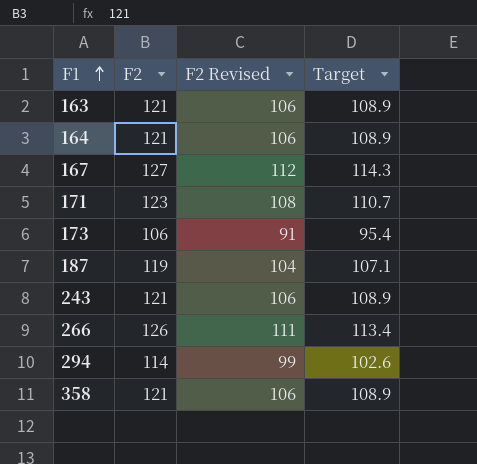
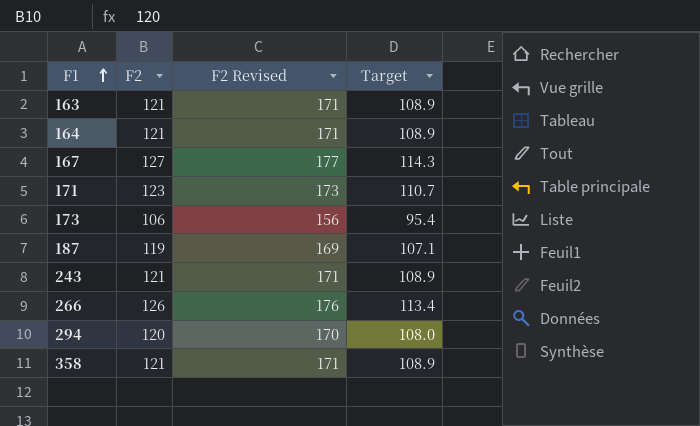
column F2 Revised | formula: [F2] - 15 -> [F2] + 50
294 | F2: 114 -> 120
294 | Target: 102.6 -> 108.0

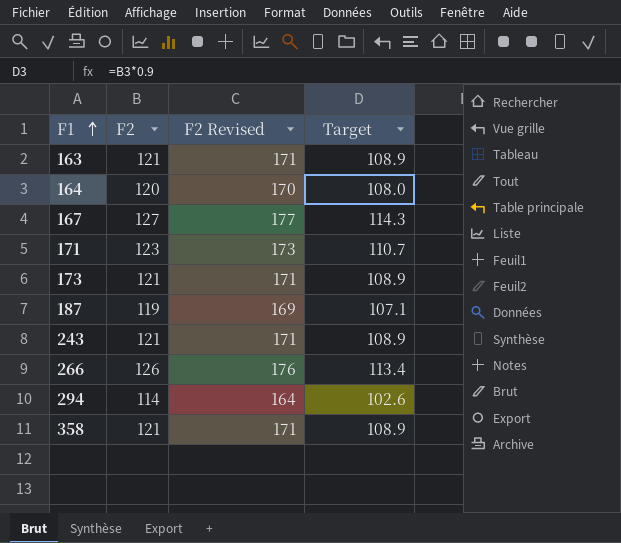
164 | F2: 121 -> 120
164 | F2 Revised: 171 -> 170
164 | Target: 108.9 -> 108.0
173 | F2: 106 -> 121
173 | F2 Revised: 156 -> 171
173 | Target: 95.4 -> 108.9
294 | F2: 120 -> 114
294 | F2 Revised: 170 -> 164
294 | Target: 108.0 -> 102.6

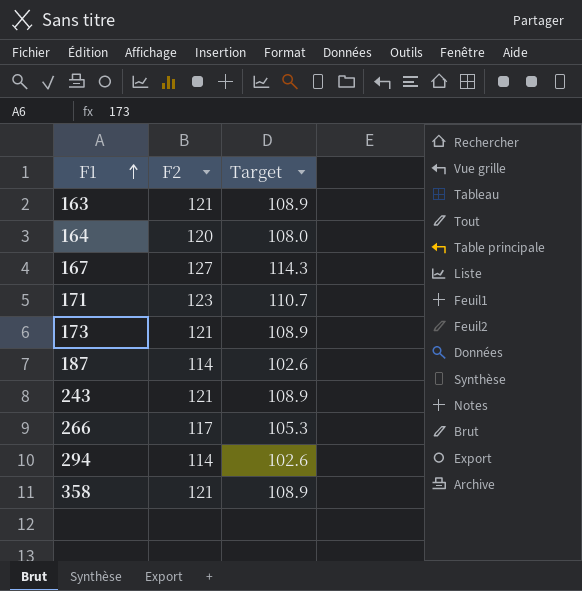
column F2 Revised | formula: [F2] + 50 -> none
187 | F2: 119 -> 114
187 | Target: 107.1 -> 102.6
266 | F2: 126 -> 117
266 | Target: 113.4 -> 105.3

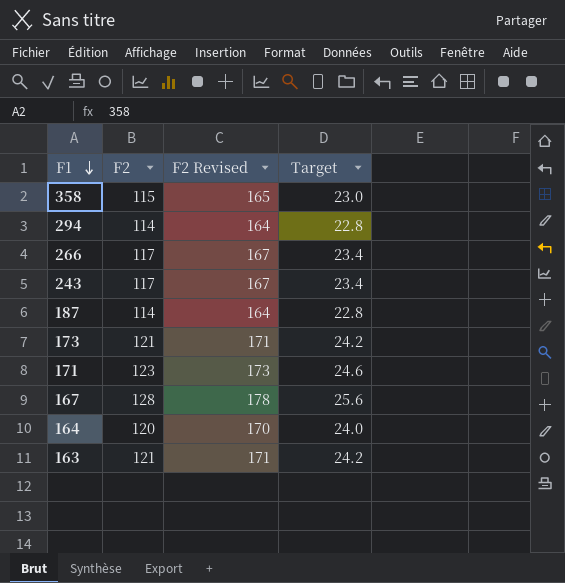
row order: F1 ascending -> F1 descending
column F2 Revised | formula: none -> [F2] + 50
column Target | formula: [F2] * 0.9 -> [F2] * 0.2
358 | F2: 121 -> 115
243 | F2: 121 -> 117
167 | F2: 127 -> 128

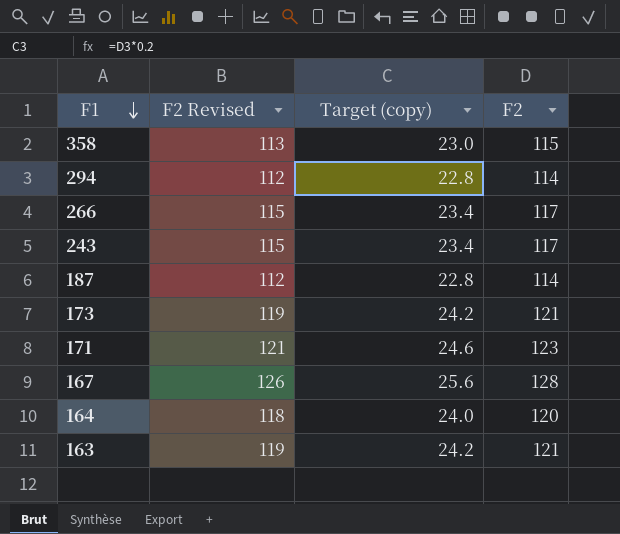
column F2 Revised | formula: [F2] + 50 -> [F2] - 2
column name: Target -> Target (copy)
column F2 | position: 2 -> 4

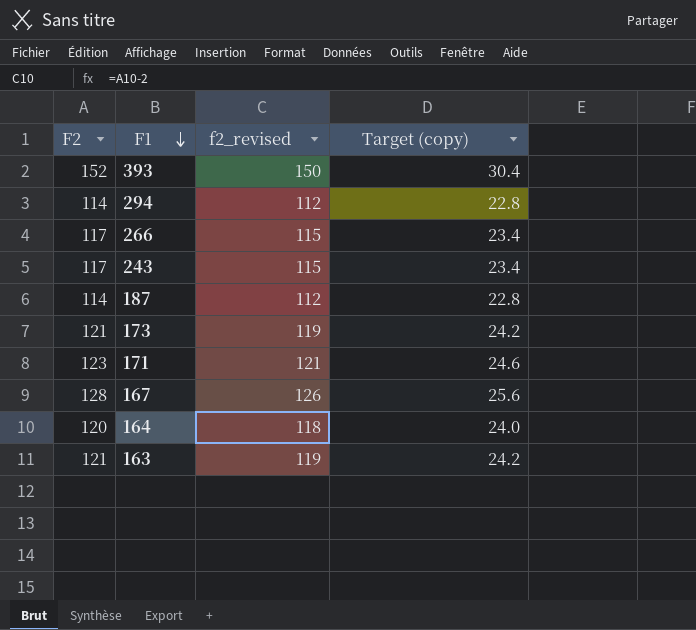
column F2 | position: 4 -> 1
column name: F2 Revised -> f2_revised
row 358: 113 | 23.0 | 115 -> none
row 393: none -> 152 | 150 | 30.4

